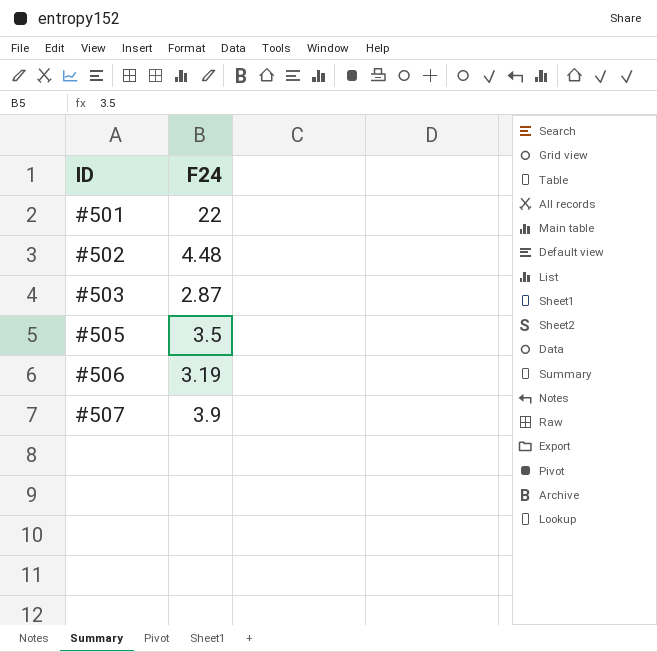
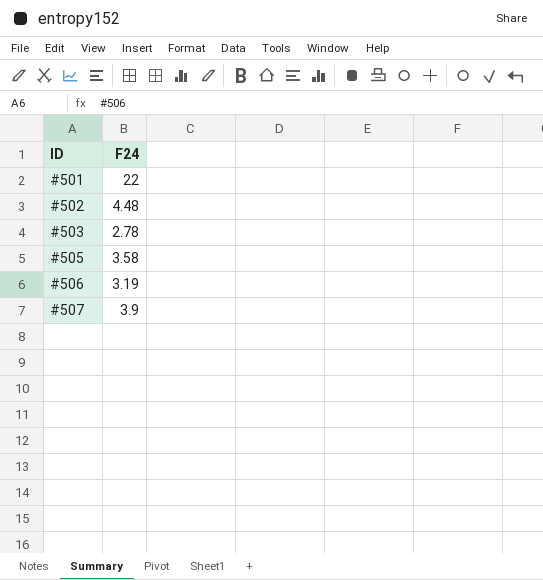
#503 | F24: 2.87 -> 2.78
#505 | F24: 3.5 -> 3.58

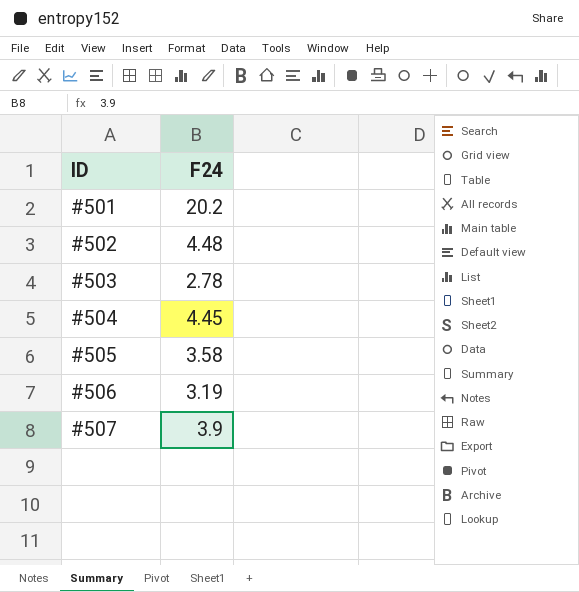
#501 | F24: 22 -> 20.2
row #504: none -> 4.45

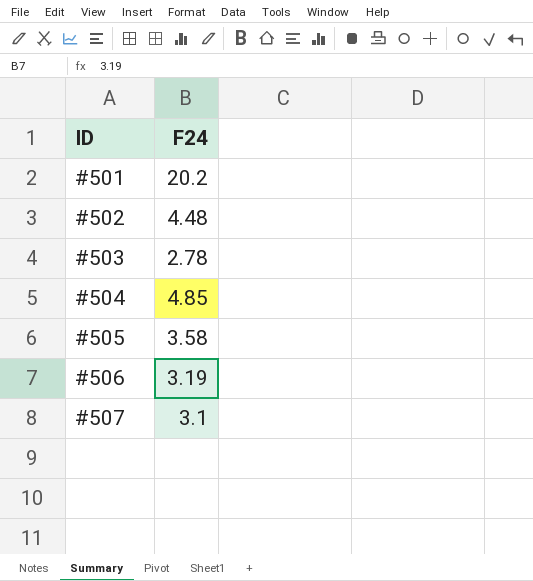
#504 | F24: 4.45 -> 4.85
#507 | F24: 3.9 -> 3.1

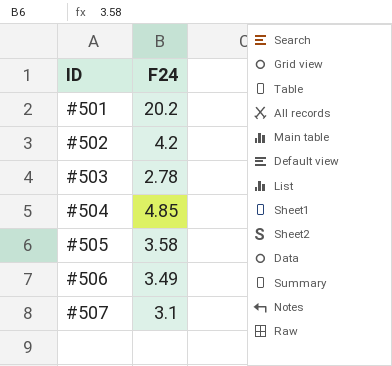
#502 | F24: 4.48 -> 4.2
#506 | F24: 3.19 -> 3.49

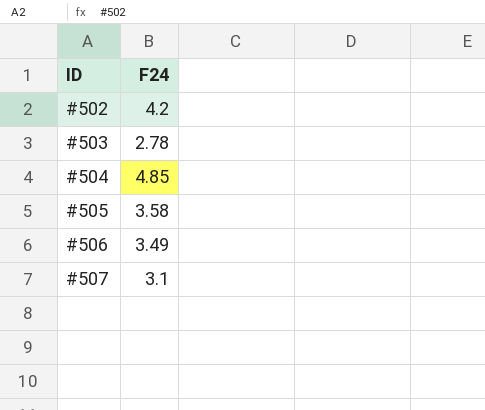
row #501: 20.2 -> none

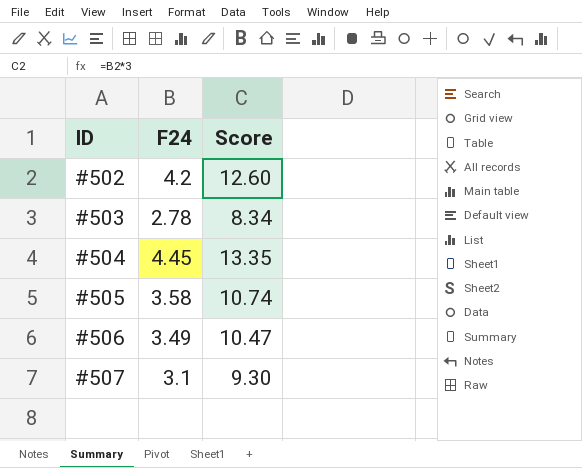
column Score | formula: none -> [F24] * 3
#504 | F24: 4.85 -> 4.45

